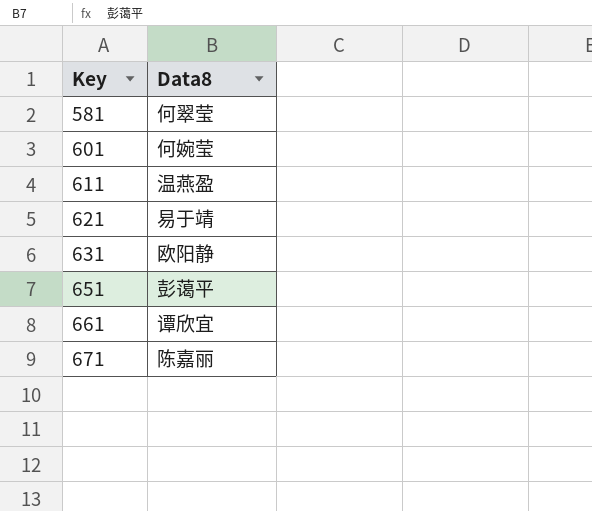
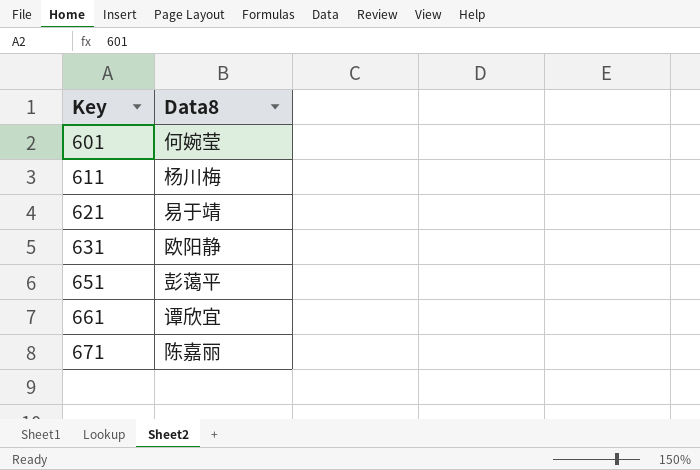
row 581: 何翠莹 -> none
611 | Data8: 温燕盈 -> 杨川梅

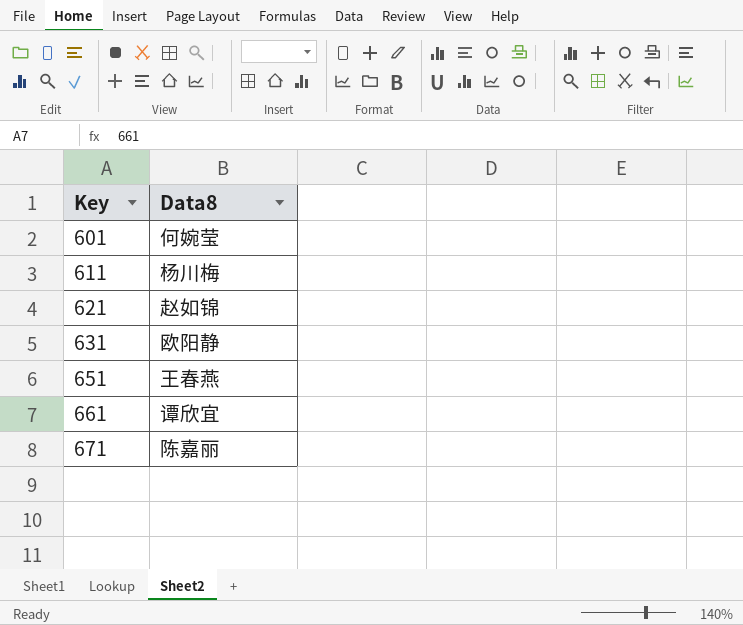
621 | Data8: 易于靖 -> 赵如锦
651 | Data8: 彭蔼平 -> 王春燕

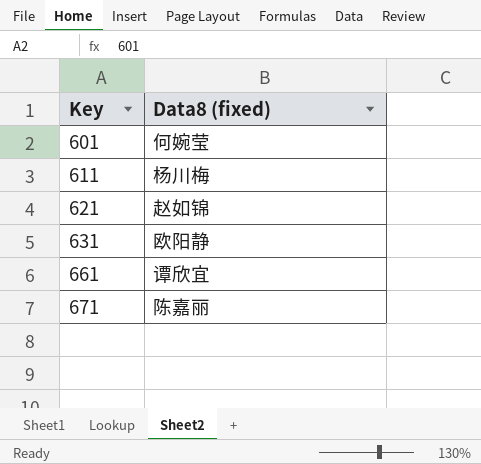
column name: Data8 -> Data8 (fixed)
row 651: 王春燕 -> none

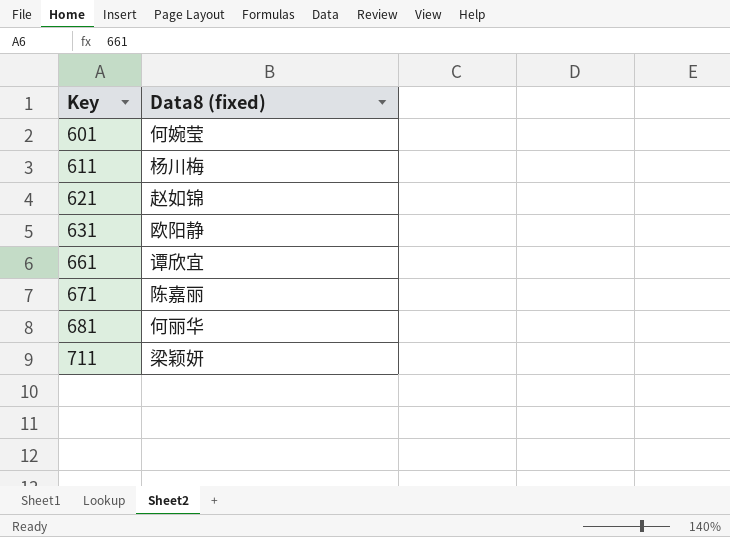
row 681: none -> 何丽华
row 711: none -> 梁颖妍

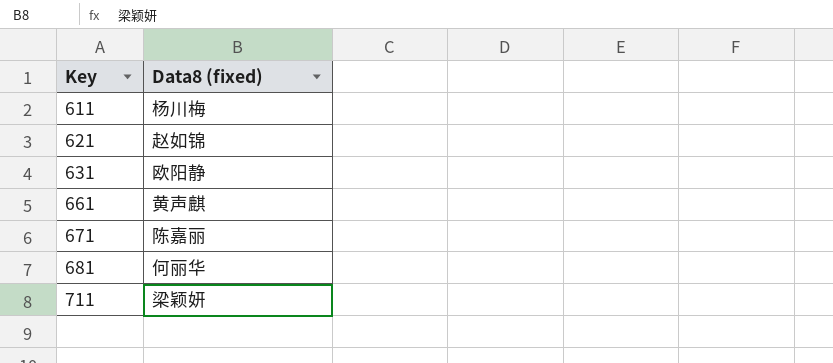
row 601: 何婉莹 -> none
661 | Data8 (fixed): 谭欣宜 -> 黄声麒

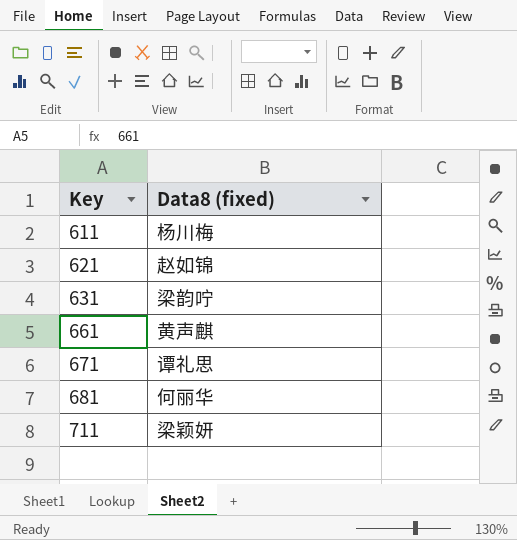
631 | Data8 (fixed): 欧阳静 -> 梁韵咛
671 | Data8 (fixed): 陈嘉丽 -> 谭礼思

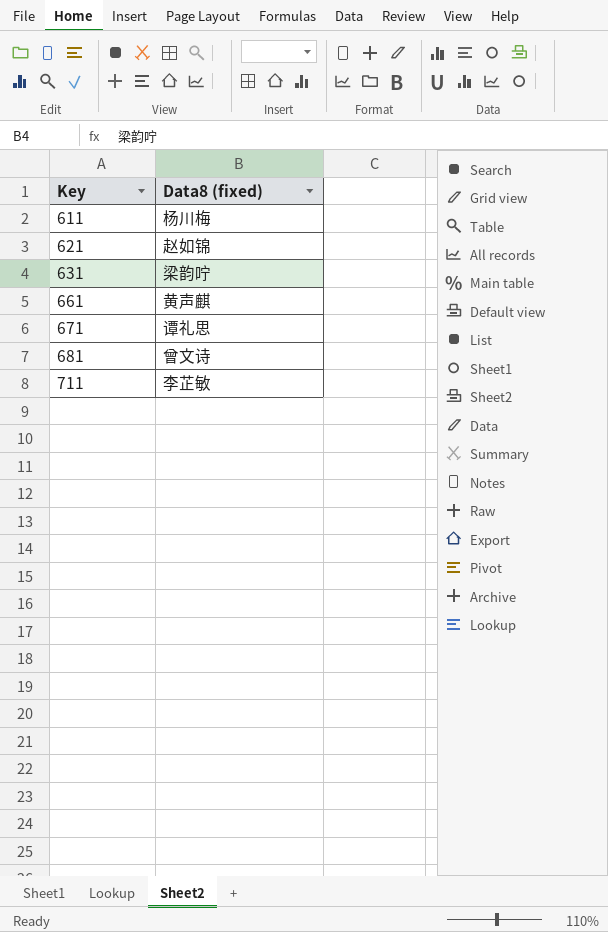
681 | Data8 (fixed): 何丽华 -> 曾文诗
711 | Data8 (fixed): 梁颖妍 -> 李芷敏

